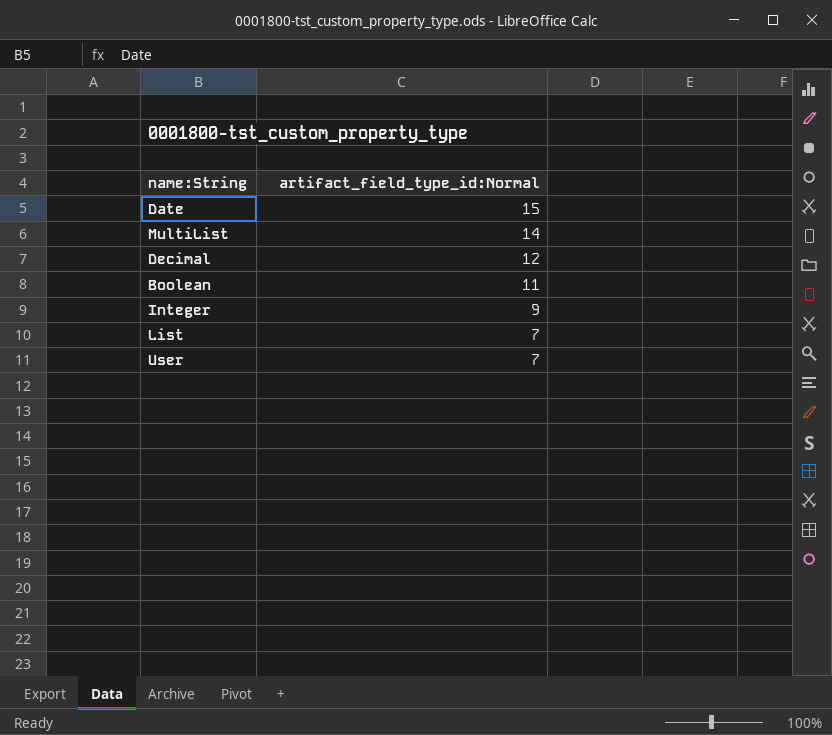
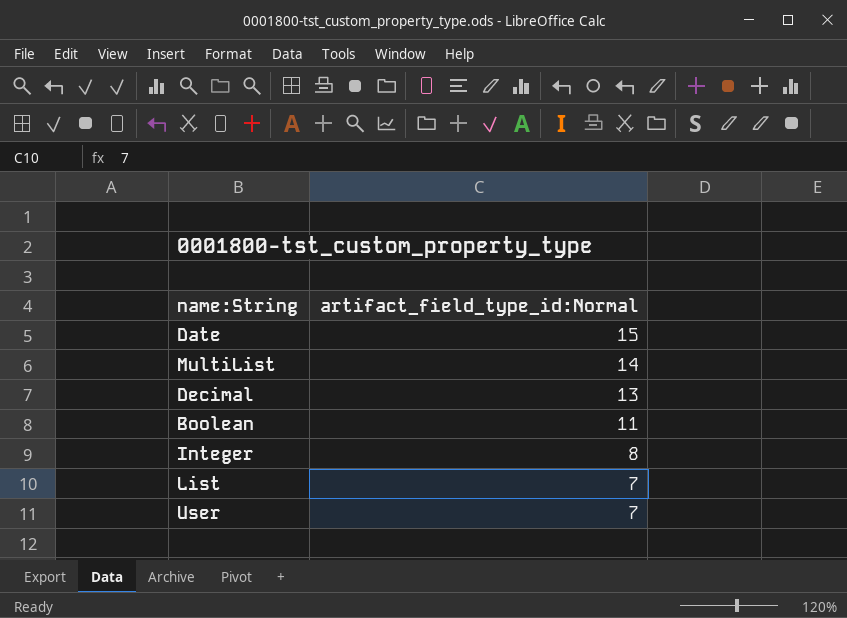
Decimal | artifact_field_type_id:Normal: 12 -> 13
Integer | artifact_field_type_id:Normal: 9 -> 8

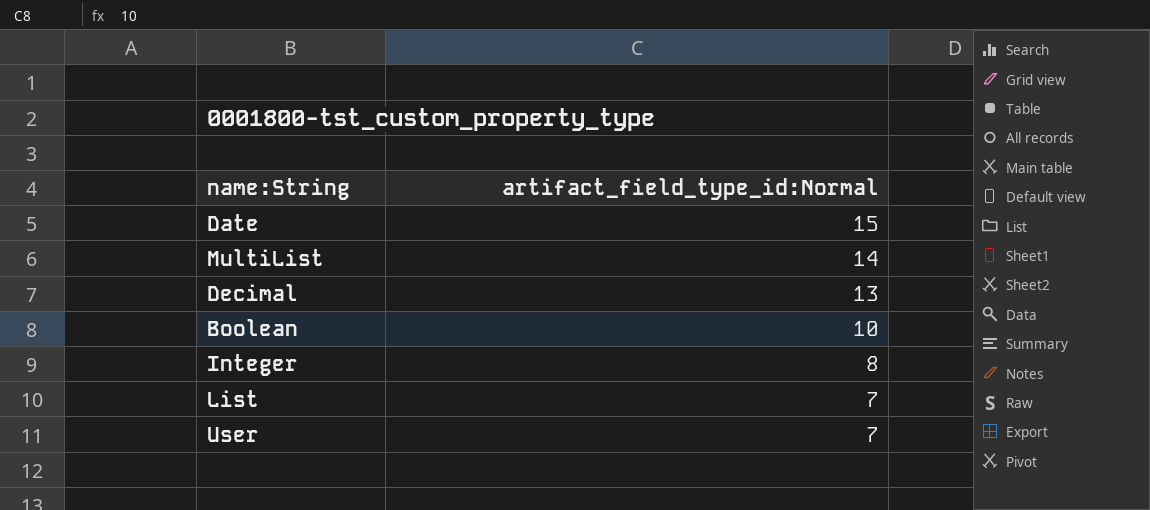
Boolean | artifact_field_type_id:Normal: 11 -> 10

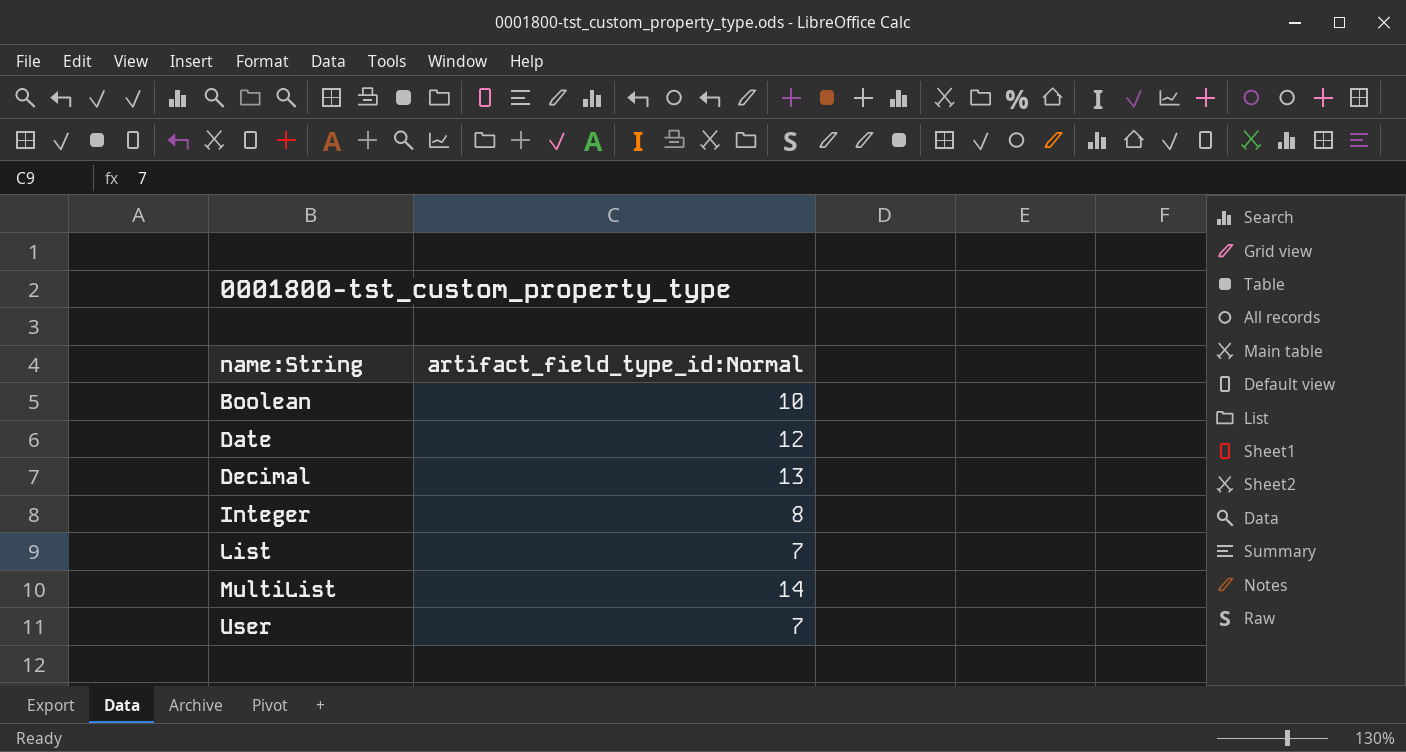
row order: artifact_field_type_id:Normal descending -> name:String ascending
Date | artifact_field_type_id:Normal: 15 -> 12

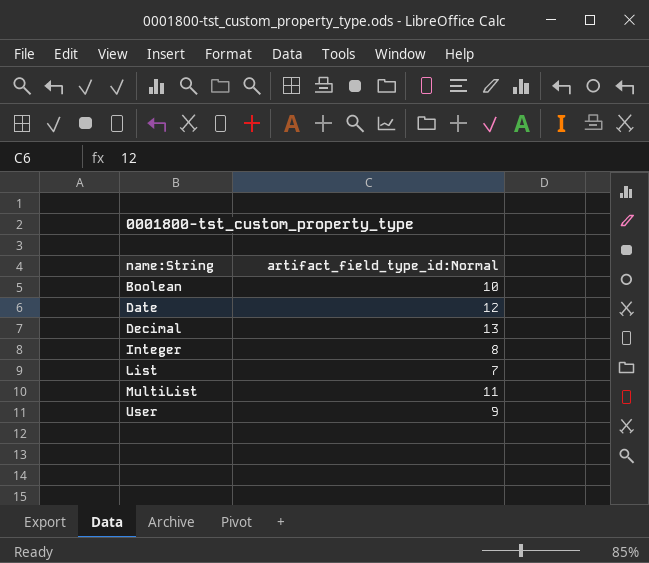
MultiList | artifact_field_type_id:Normal: 14 -> 11
User | artifact_field_type_id:Normal: 7 -> 9

